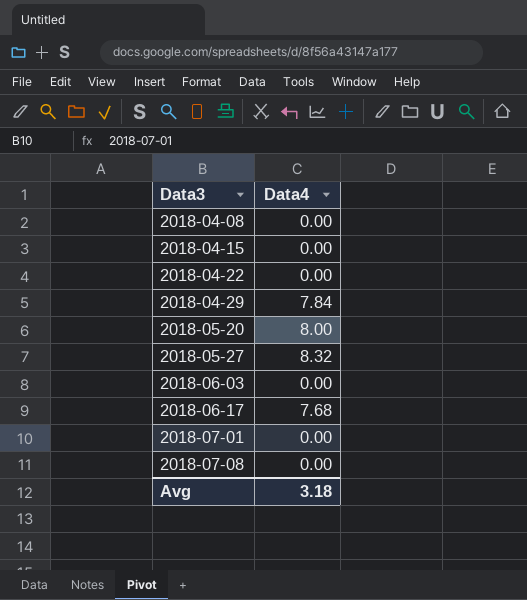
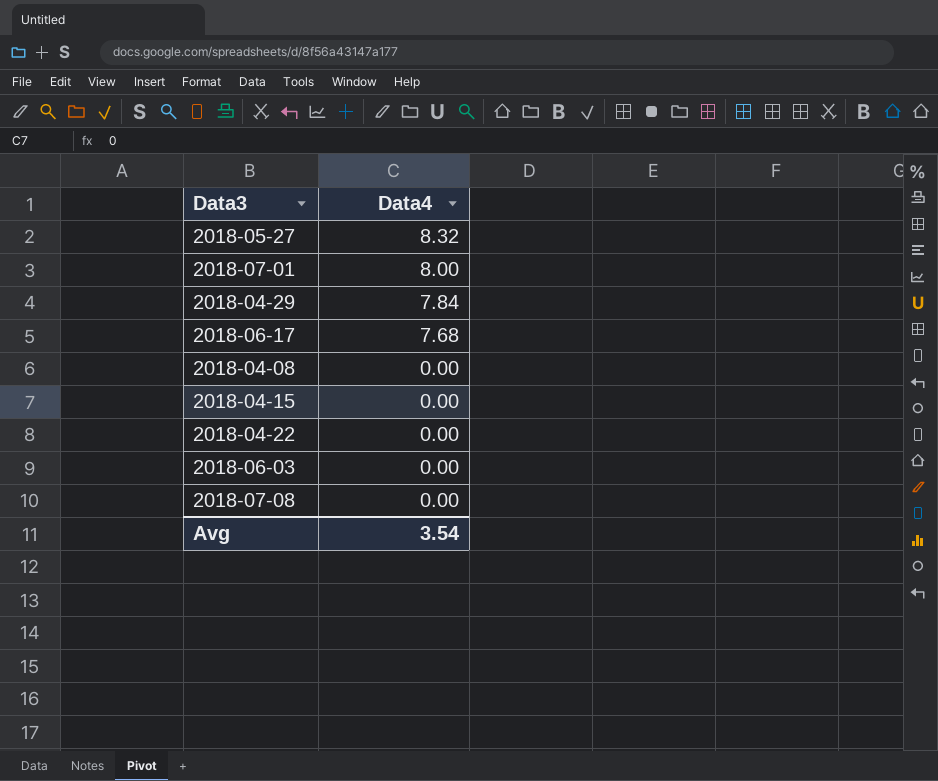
row order: Data3 ascending -> Data4 descending
row 2018-05-20: 8.00 -> none
2018-07-01 | Data4: 0.00 -> 8.00
Avg | Data4: 3.18 -> 3.54

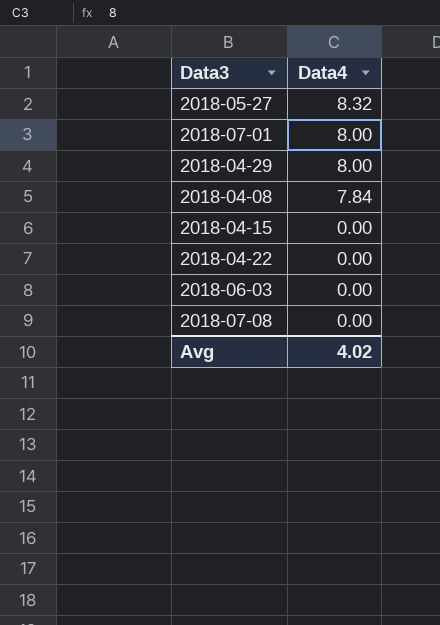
row 2018-06-17: 7.68 -> none
2018-04-29 | Data4: 7.84 -> 8.00
2018-04-08 | Data4: 0.00 -> 7.84
Avg | Data4: 3.54 -> 4.02

